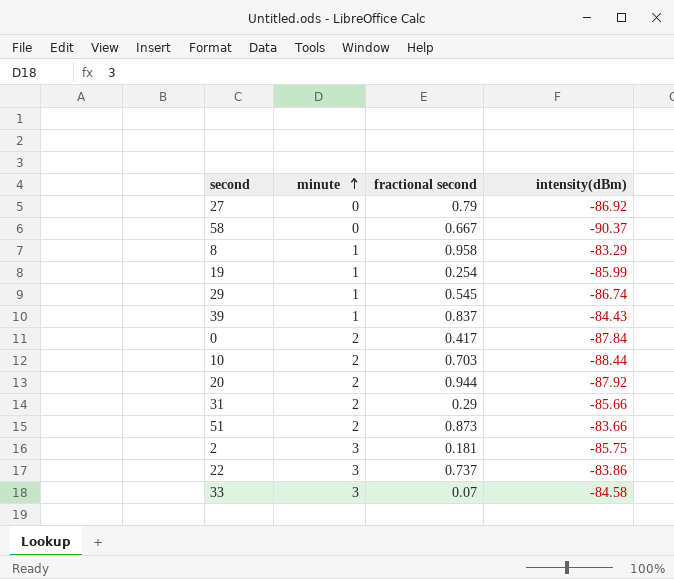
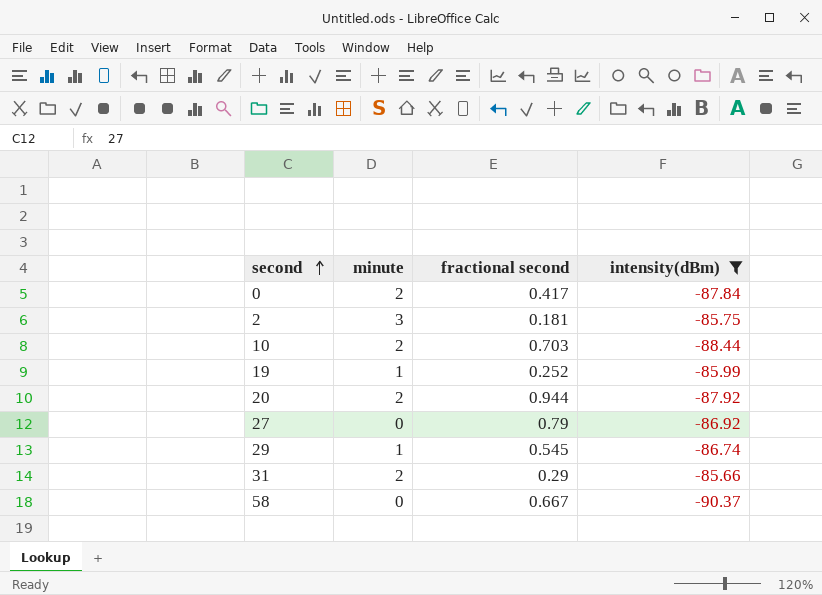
filter: none -> intensity(dBm) <= -85.66
row order: minute ascending -> second ascending
19 | fractional second: 0.254 -> 0.252

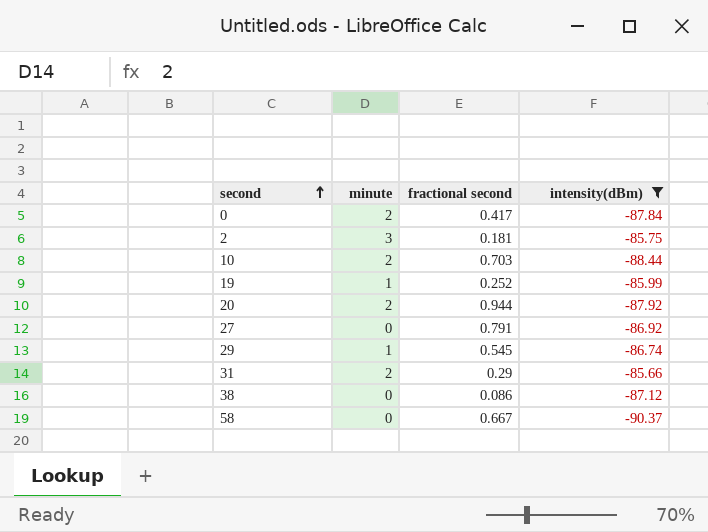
27 | fractional second: 0.79 -> 0.791
row 38: none -> 0 | 0.086 | -87.12

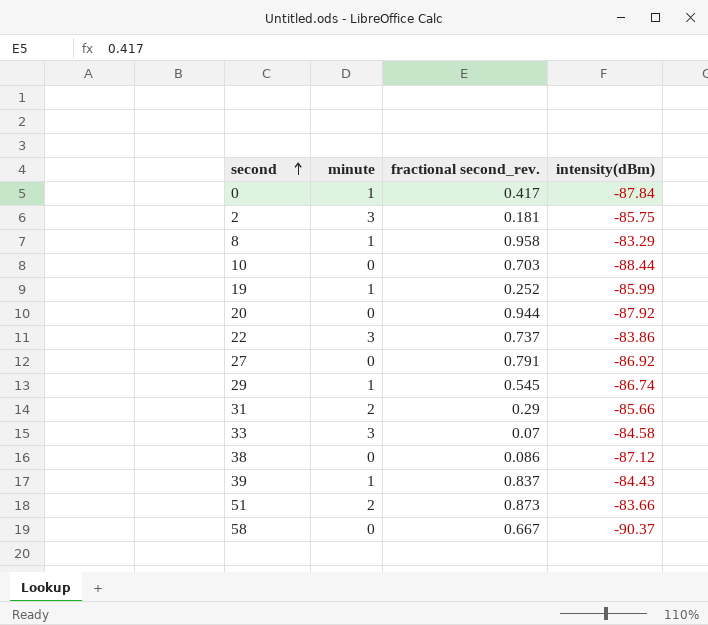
filter: intensity(dBm) <= -85.66 -> none
column name: fractional second -> fractional second_rev.
0 | minute: 2 -> 1
10 | minute: 2 -> 0
20 | minute: 2 -> 0

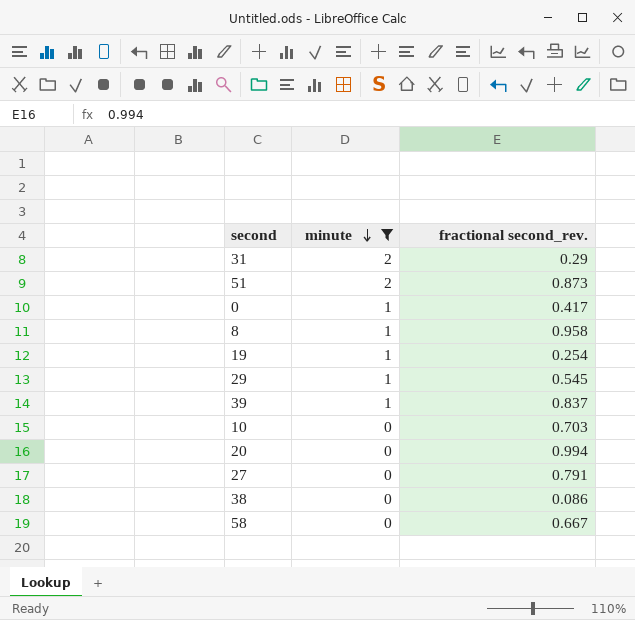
filter: none -> minute != 3
row order: second ascending -> minute descending
column intensity(dBm) | position: 4 -> none
19 | fractional second_rev.: 0.252 -> 0.254
20 | fractional second_rev.: 0.944 -> 0.994

